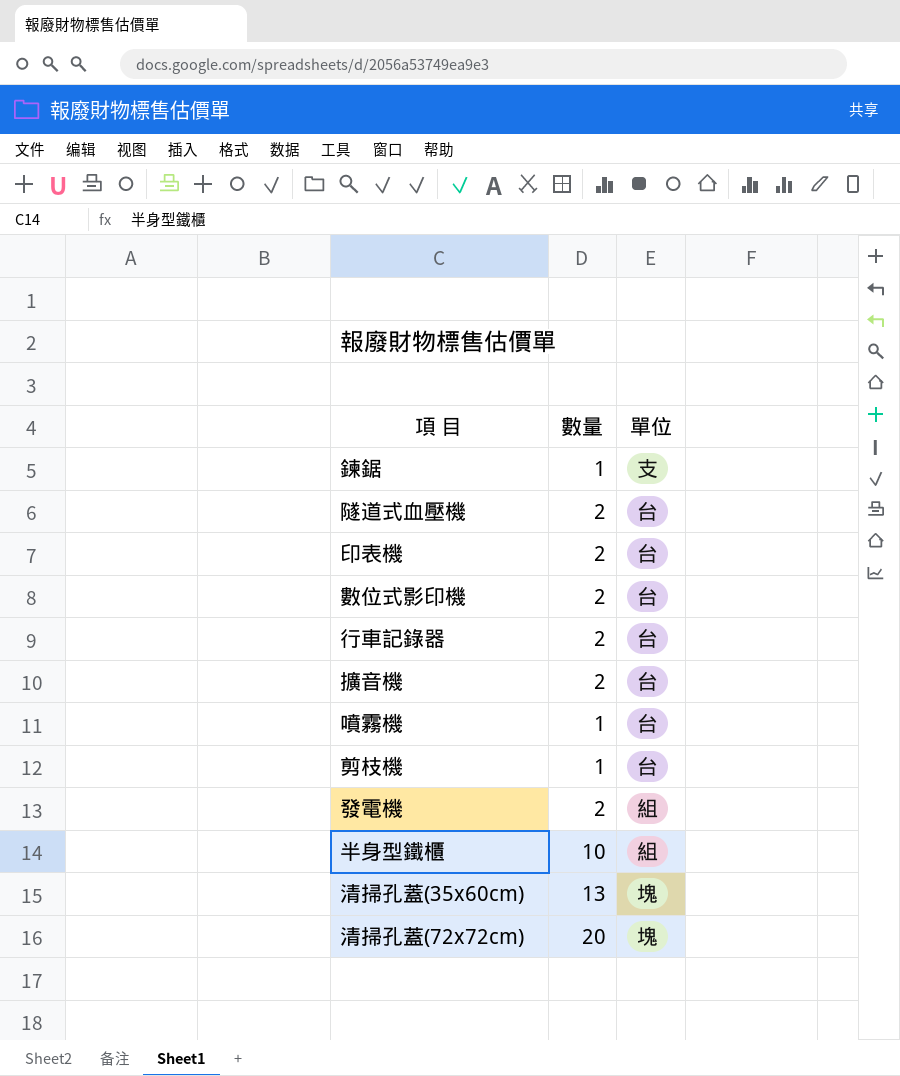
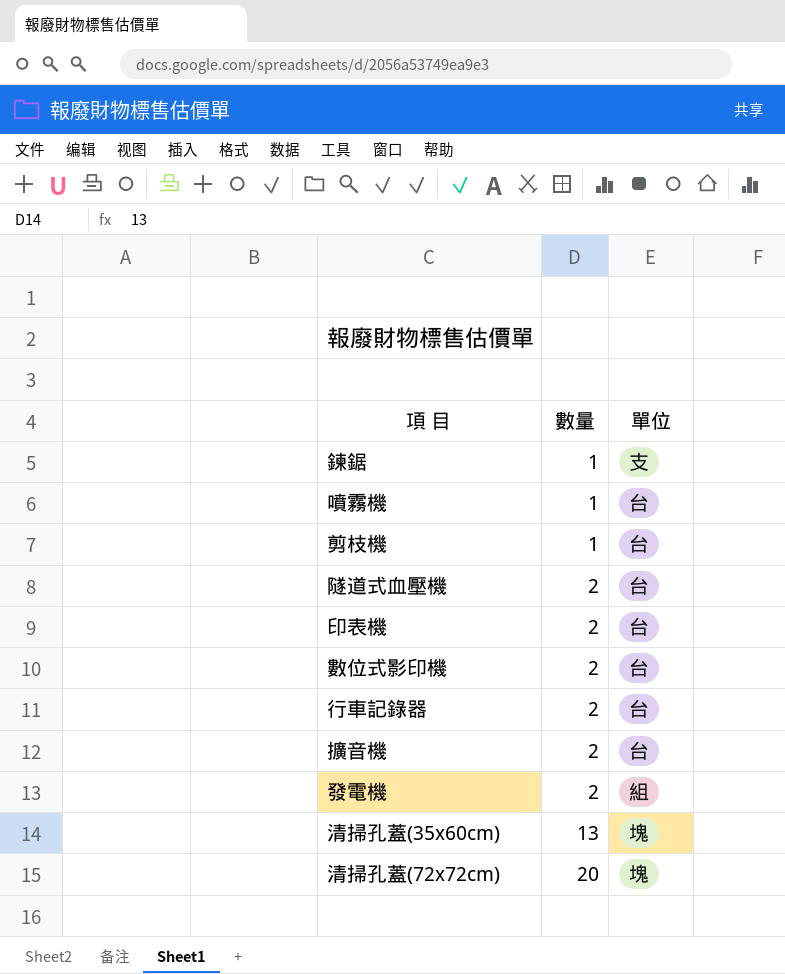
row order: none -> 數量 ascending
row 半身型鐵櫃: 10 | 組 -> none

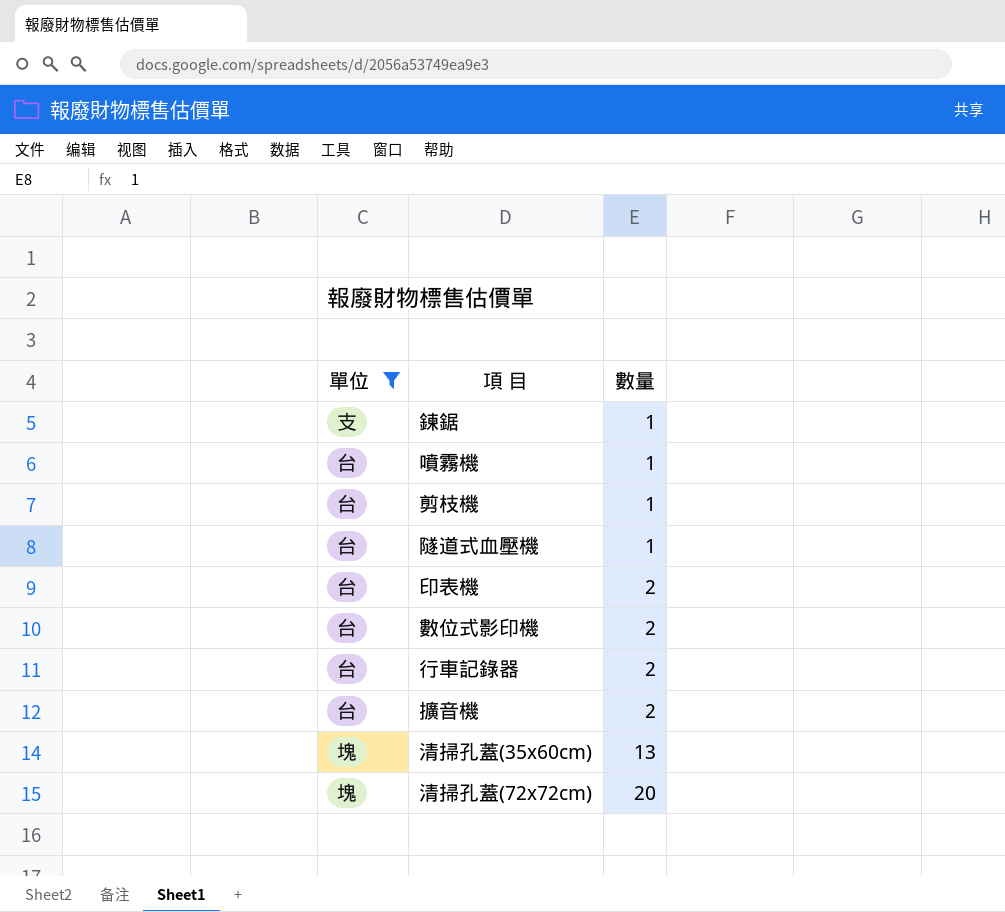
filter: none -> 單位 != 組
column 單位 | position: 3 -> 1
隧道式血壓機 | 數量: 2 -> 1

